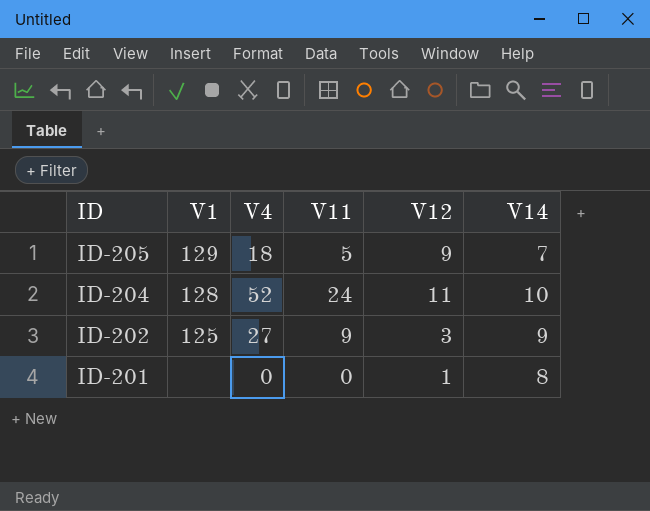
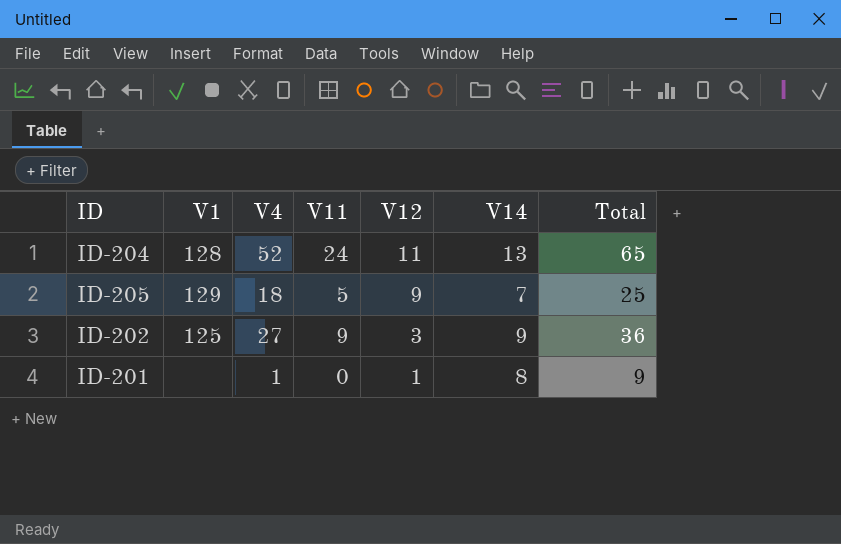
row order: ID descending -> V12 descending
column Total | formula: none -> [V4] + [V14]
ID-204 | V14: 10 -> 13
ID-201 | V4: 0 -> 1

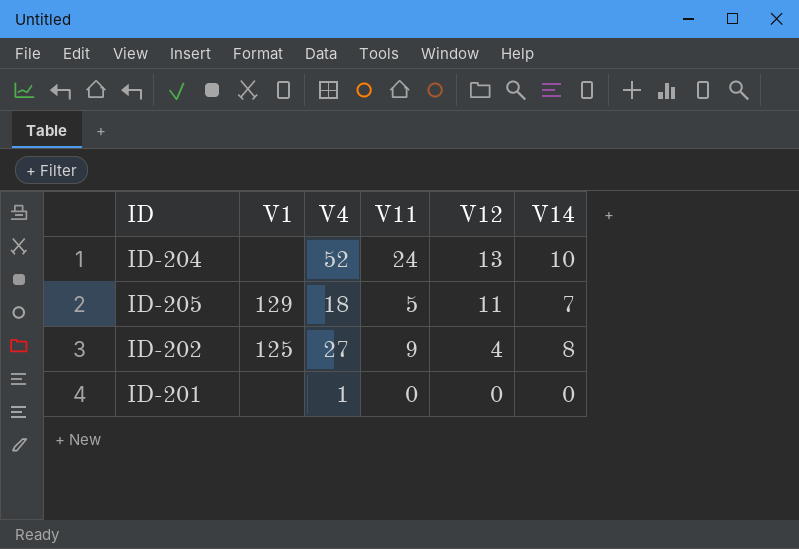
column Total | formula: [V4] + [V14] -> none
ID-204 | V1: 128 -> none
ID-204 | V12: 11 -> 13
ID-204 | V14: 13 -> 10
ID-205 | V12: 9 -> 11
ID-202 | V12: 3 -> 4
ID-202 | V14: 9 -> 8
ID-201 | V12: 1 -> 0
ID-201 | V14: 8 -> 0

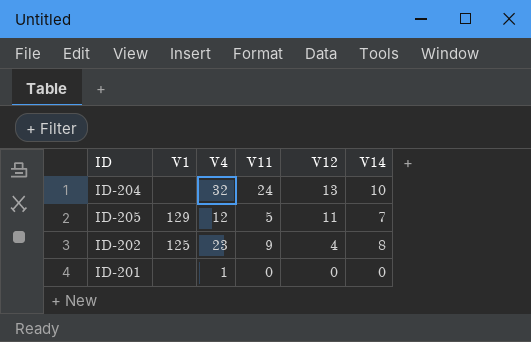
ID-204 | V4: 52 -> 32
ID-205 | V4: 18 -> 12
ID-202 | V4: 27 -> 23

